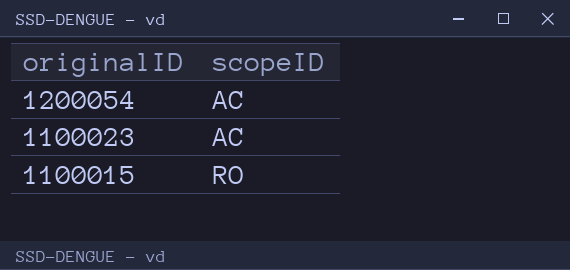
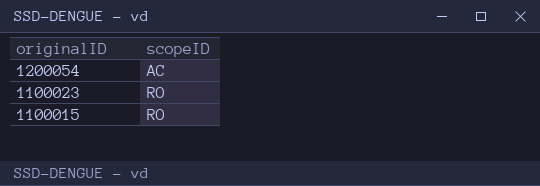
1100023 | scopeID: AC -> RO

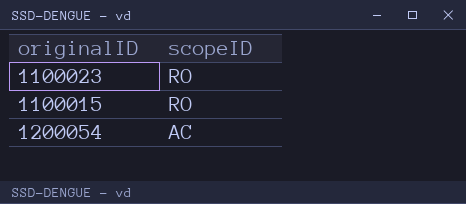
row order: originalID descending -> scopeID descending

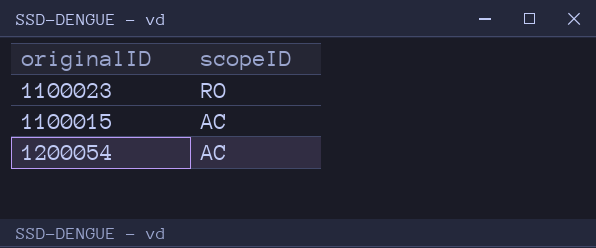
1100015 | scopeID: RO -> AC

